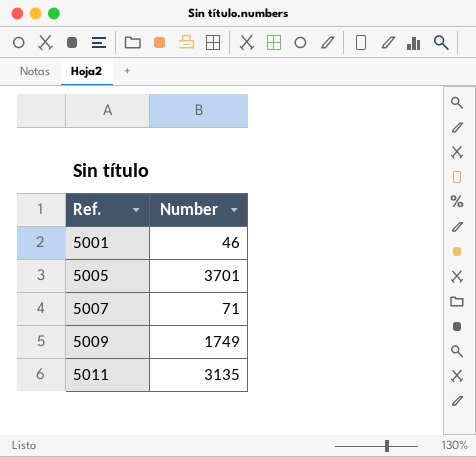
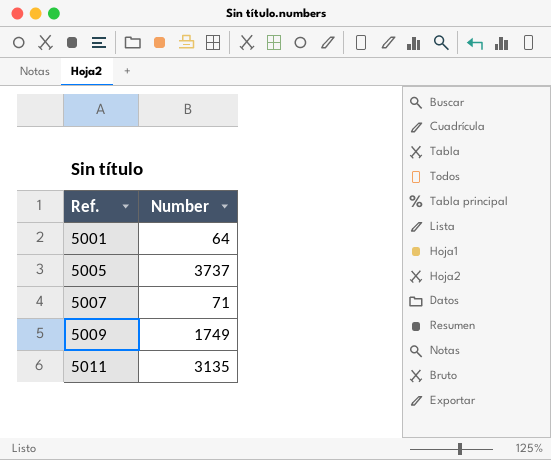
5001 | Number: 46 -> 64
5005 | Number: 3701 -> 3737

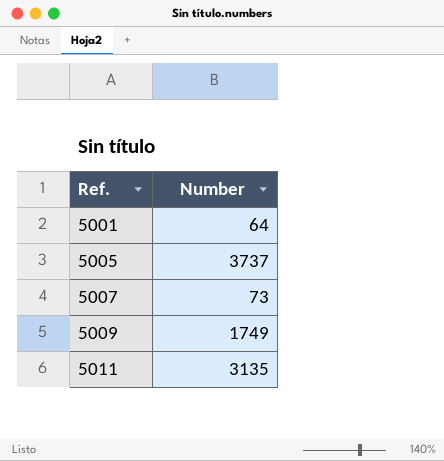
5007 | Number: 71 -> 73

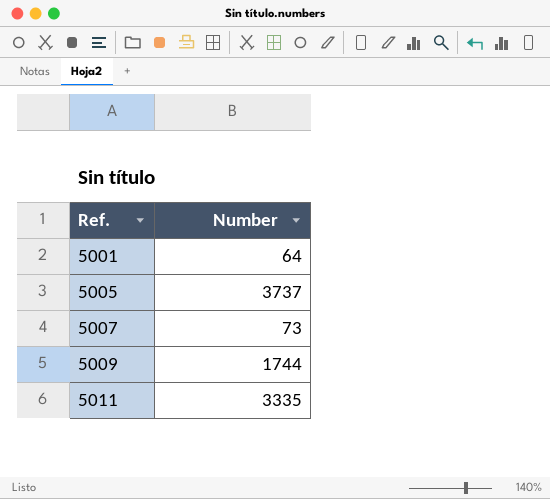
5009 | Number: 1749 -> 1744
5011 | Number: 3135 -> 3335

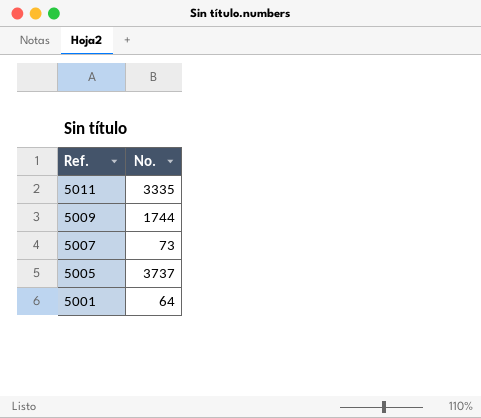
row order: Ref. ascending -> Ref. descending
column name: Number -> No.

